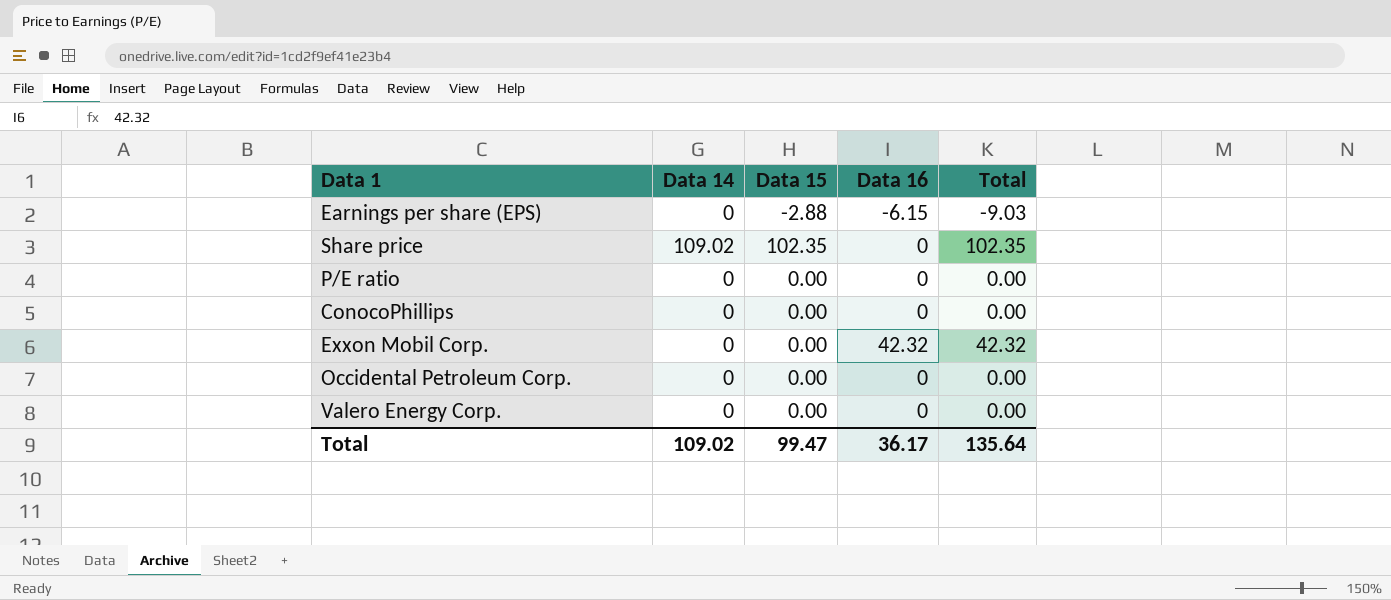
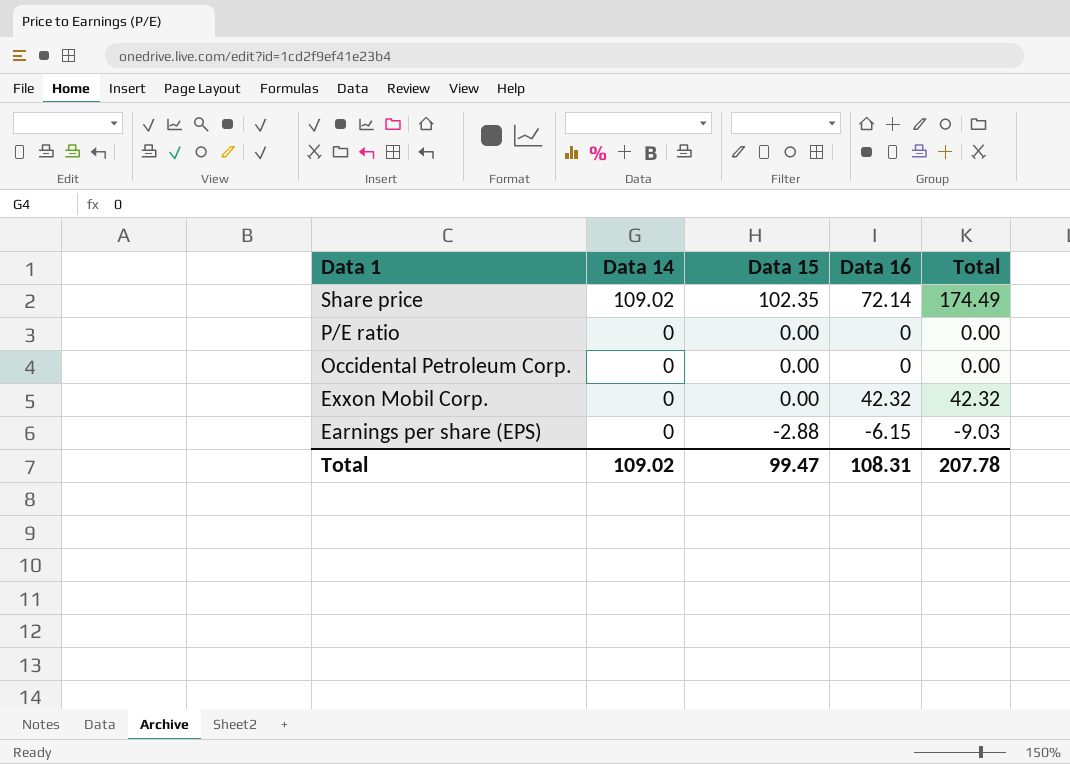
row order: none -> Data 1 descending
row ConocoPhillips: 0 | 0.00 | 0 | 0.00 -> none
row Valero Energy Corp.: 0 | 0.00 | 0 | 0.00 -> none
Share price | Data 16: 0 -> 72.14
Share price | Total: 102.35 -> 174.49
Total | Data 16: 36.17 -> 108.31
Total | Total: 135.64 -> 207.78

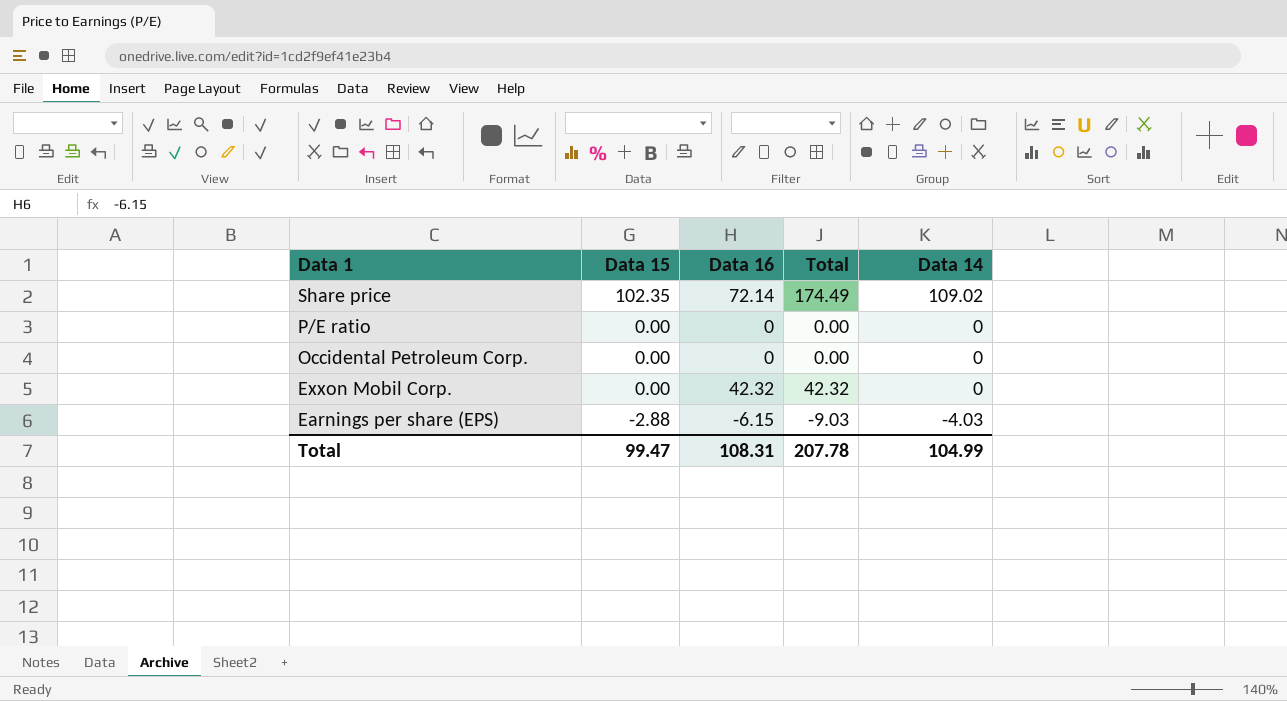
column Data 14 | position: 2 -> 5
Earnings per share (EPS) | Data 14: 0 -> -4.03
Total | Data 14: 109.02 -> 104.99

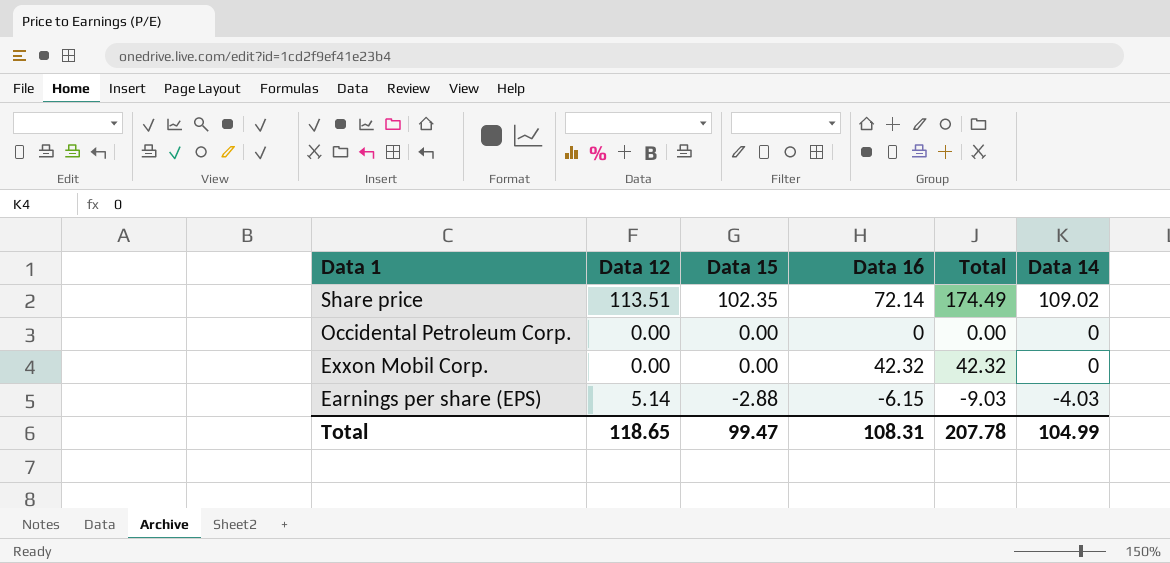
column Data 12 | position: none -> 2
row P/E ratio: 0.00 | 0 | 0.00 | 0 -> none

